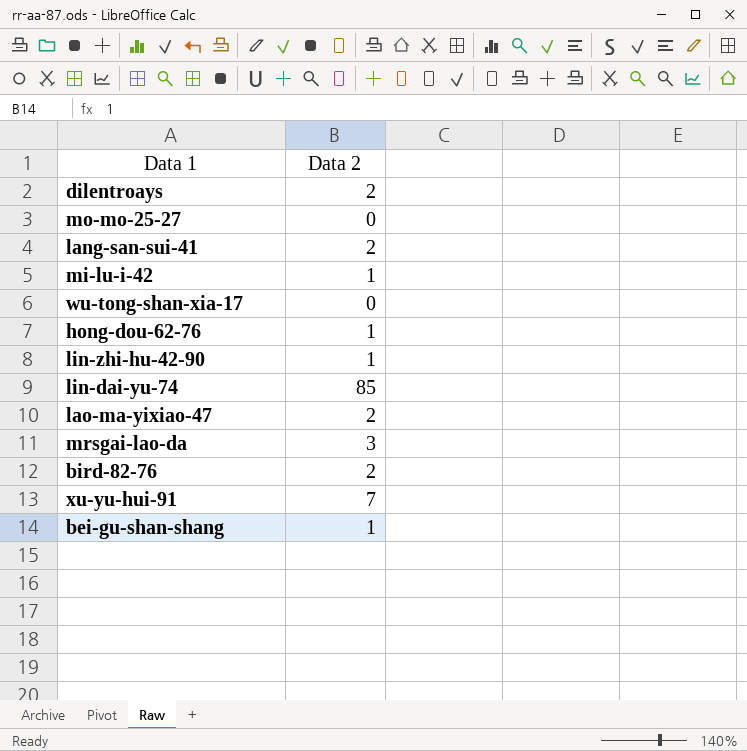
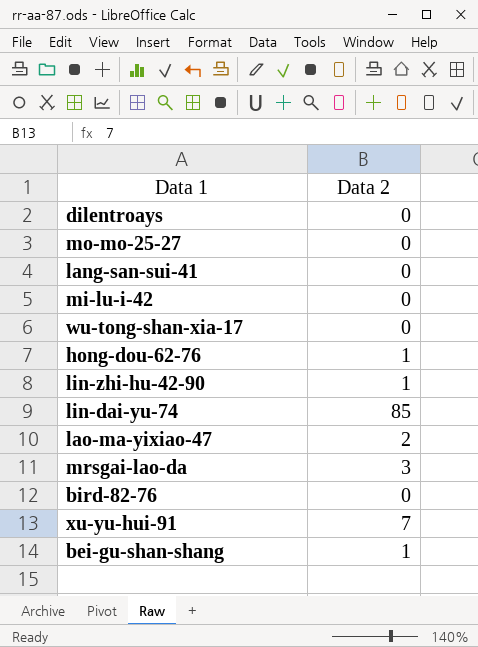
dilentroays | Data 2: 2 -> 0
lang-san-sui-41 | Data 2: 2 -> 0
mi-lu-i-42 | Data 2: 1 -> 0
bird-82-76 | Data 2: 2 -> 0

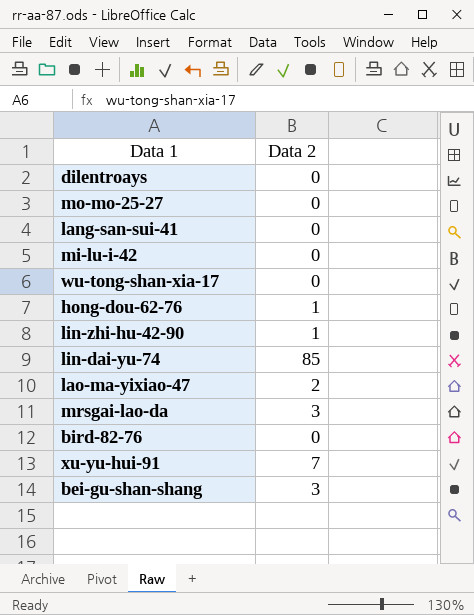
bei-gu-shan-shang | Data 2: 1 -> 3

